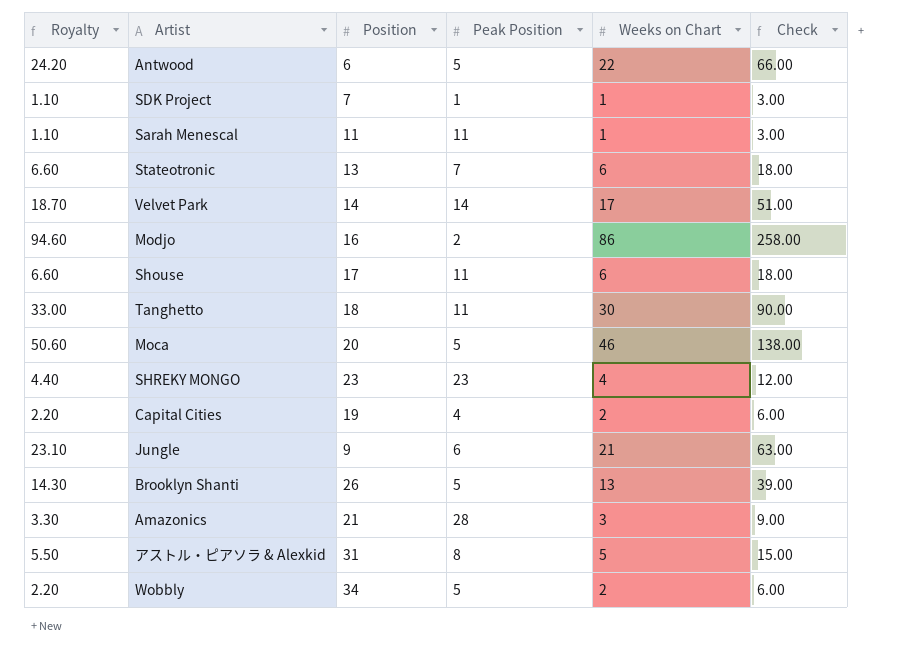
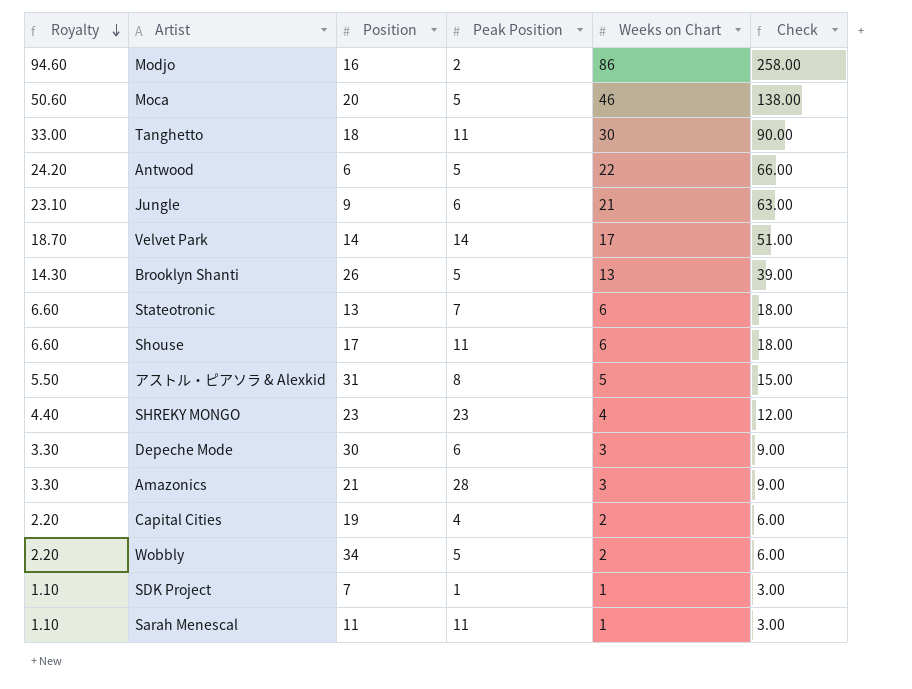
row order: none -> Royalty descending
row Depeche Mode: none -> 3.30 | 30 | 6 | 3 | 9.00

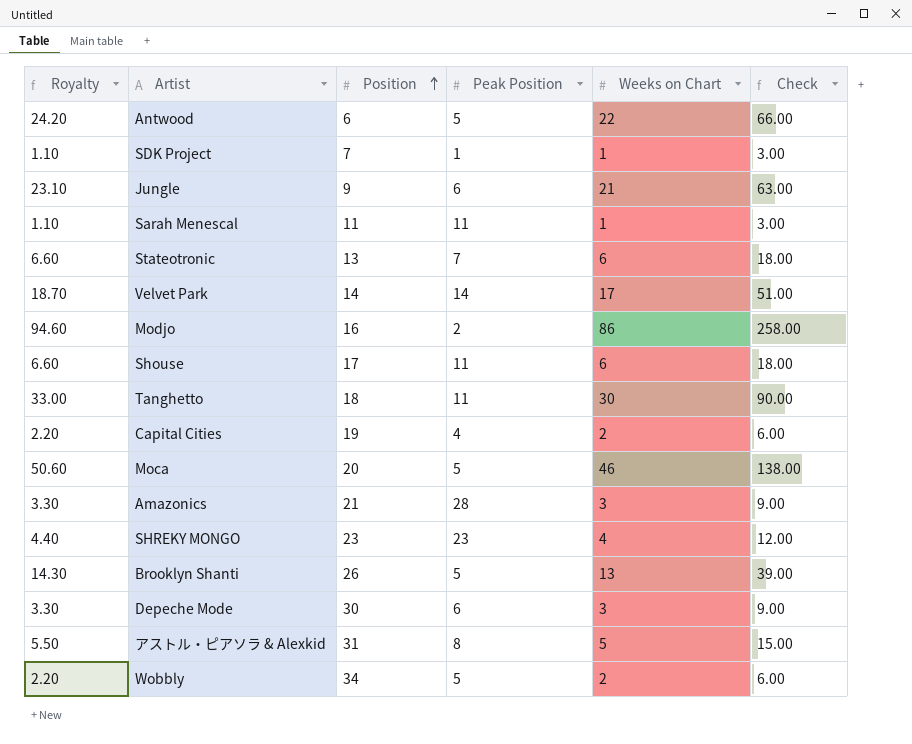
row order: Royalty descending -> Position ascending

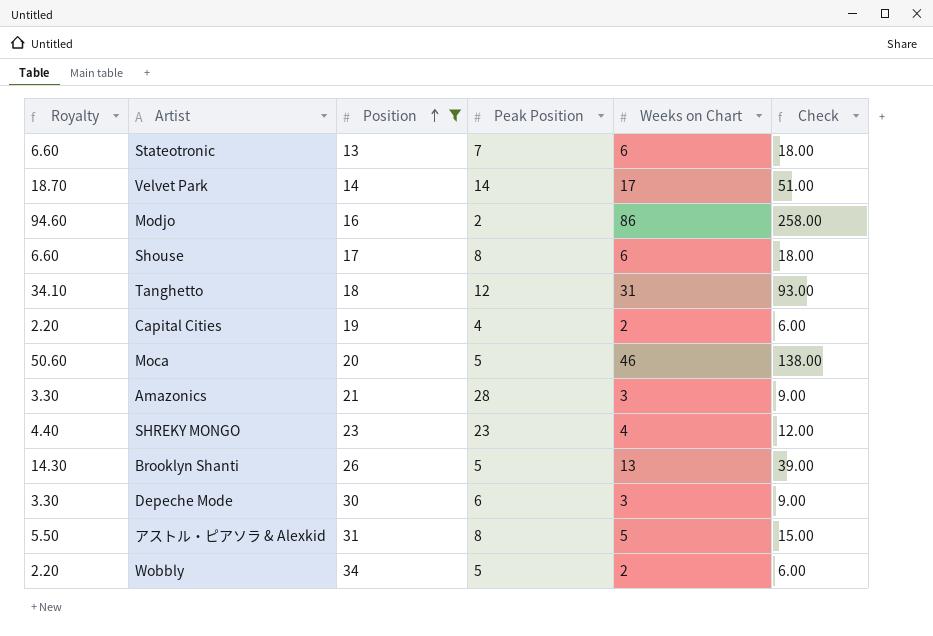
filter: none -> Position >= 13
Shouse | Peak Position: 11 -> 8
Tanghetto | Royalty: 33.00 -> 34.10
Tanghetto | Peak Position: 11 -> 12
Tanghetto | Weeks on Chart: 30 -> 31
Tanghetto | Check: 90.00 -> 93.00

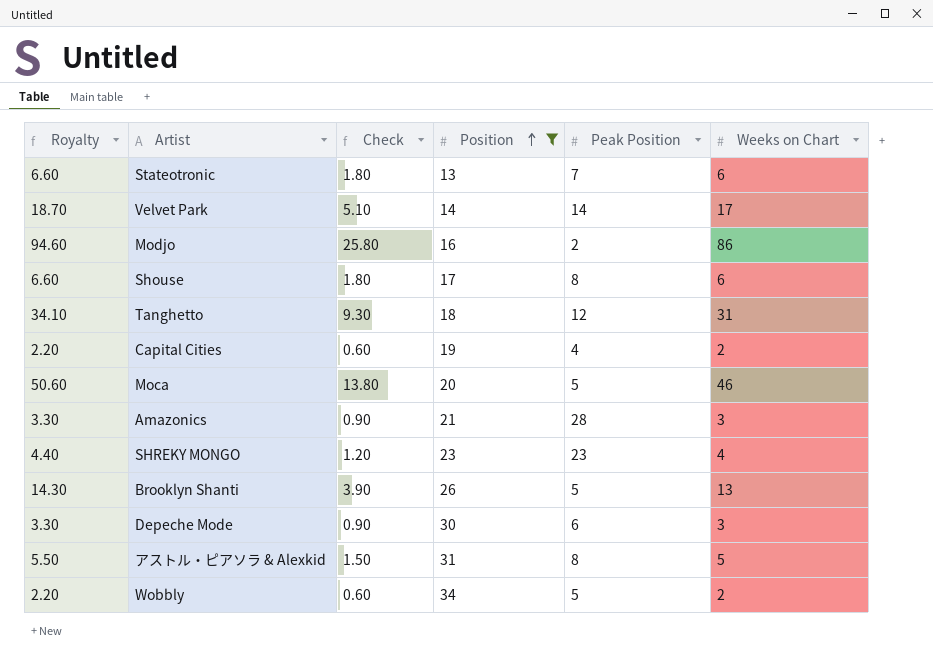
column Check | formula: [Weeks on Chart] * 3 -> [Weeks on Chart] * 0.3
column Check | position: 6 -> 3

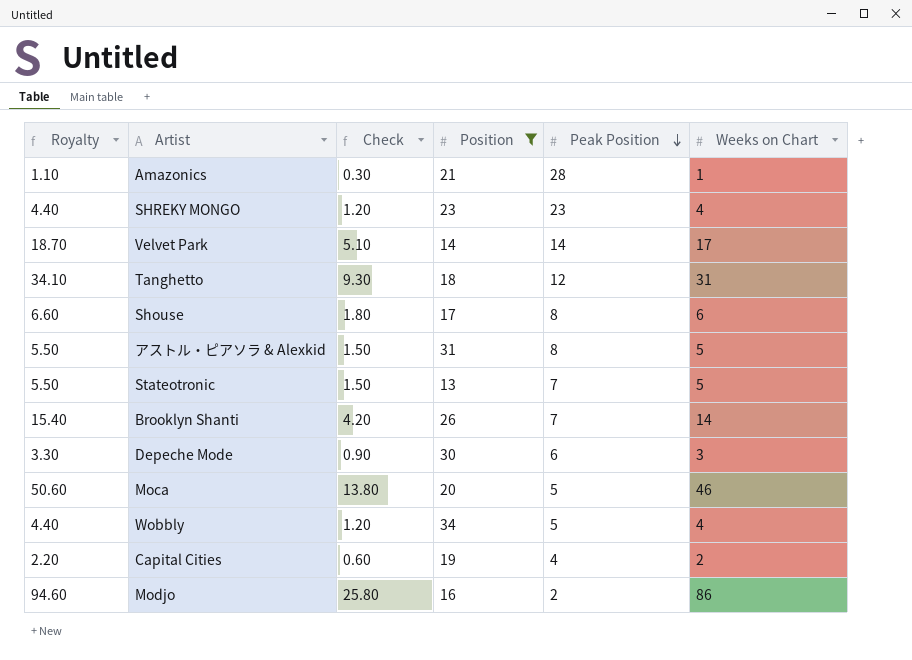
row order: Position ascending -> Peak Position descending
Amazonics | Royalty: 3.30 -> 1.10
Amazonics | Check: 0.90 -> 0.30
Amazonics | Weeks on Chart: 3 -> 1
Stateotronic | Royalty: 6.60 -> 5.50
Stateotronic | Check: 1.80 -> 1.50
Stateotronic | Weeks on Chart: 6 -> 5
Brooklyn Shanti | Royalty: 14.30 -> 15.40
Brooklyn Shanti | Check: 3.90 -> 4.20
Brooklyn Shanti | Peak Position: 5 -> 7
Brooklyn Shanti | Weeks on Chart: 13 -> 14
Wobbly | Royalty: 2.20 -> 4.40
Wobbly | Check: 0.60 -> 1.20
Wobbly | Weeks on Chart: 2 -> 4

